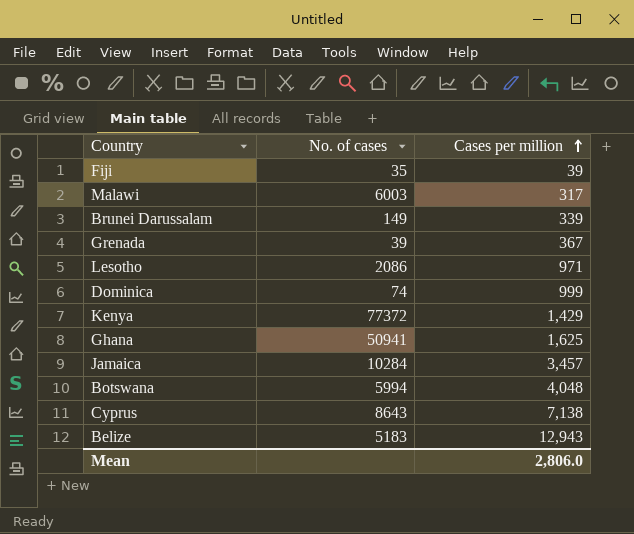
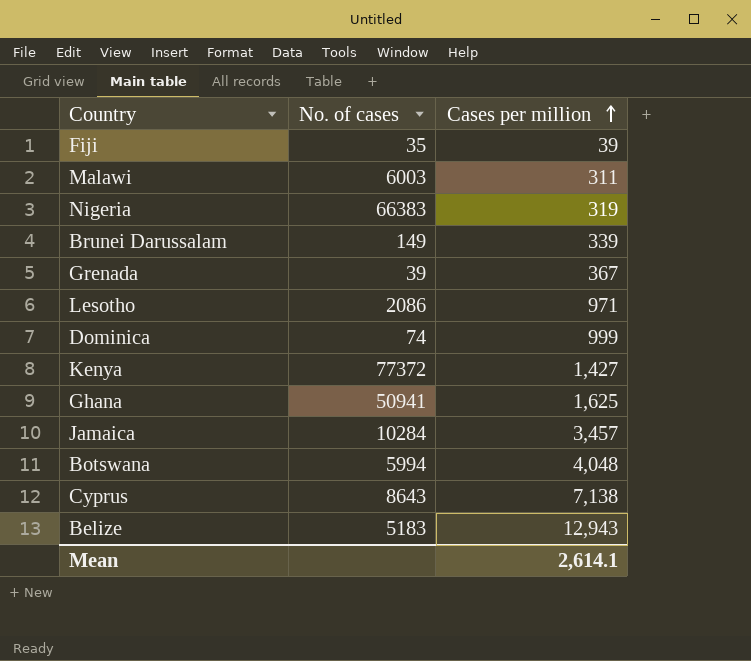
Malawi | Cases per million: 317 -> 311
row Nigeria: none -> 66383 | 319
Kenya | Cases per million: 1,429 -> 1,427
Mean | Cases per million: 2,806.0 -> 2,614.1

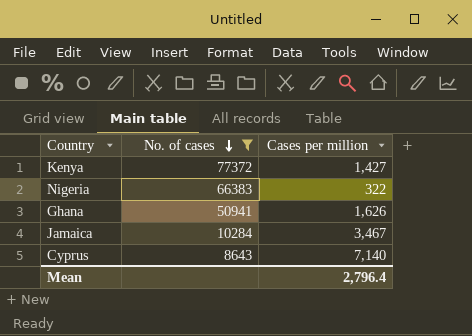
filter: none -> No. of cases >= 8643
row order: Cases per million ascending -> No. of cases descending
Nigeria | Cases per million: 319 -> 322
Ghana | Cases per million: 1,625 -> 1,626
Jamaica | Cases per million: 3,457 -> 3,467
Cyprus | Cases per million: 7,138 -> 7,140
Mean | Cases per million: 2,614.1 -> 2,796.4

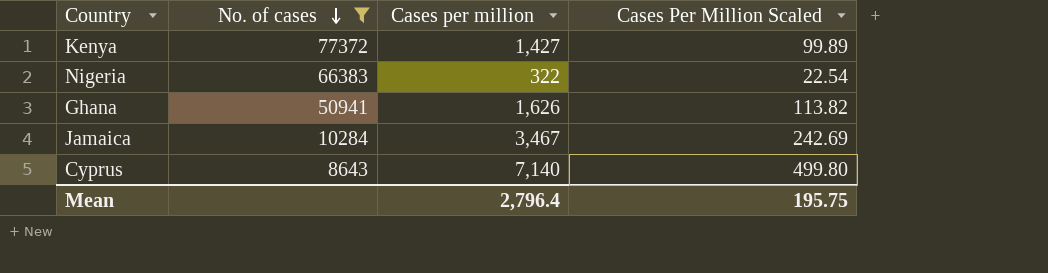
column Cases Per Million Scaled | formula: none -> [Cases per million] * 0.07

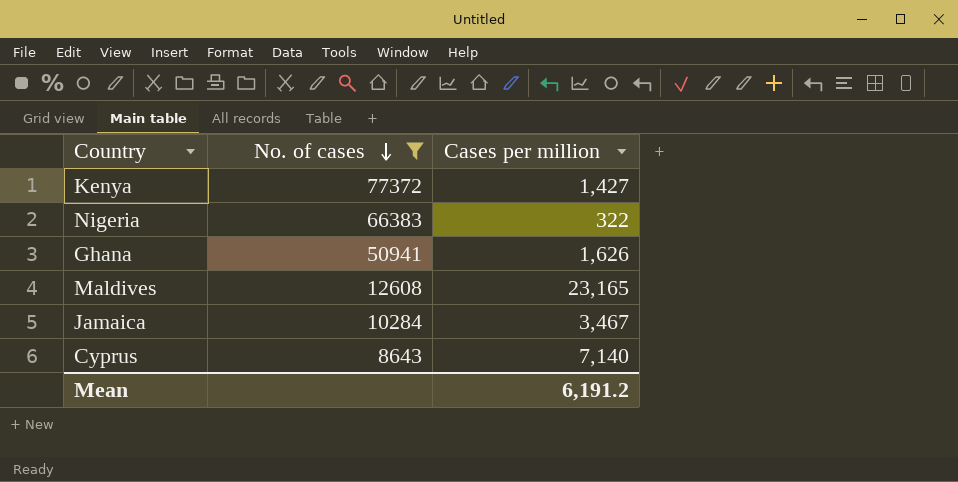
column Cases Per Million Scaled | formula: [Cases per million] * 0.07 -> none
row Maldives: none -> 12608 | 23,165
Mean | Cases per million: 2,796.4 -> 6,191.2

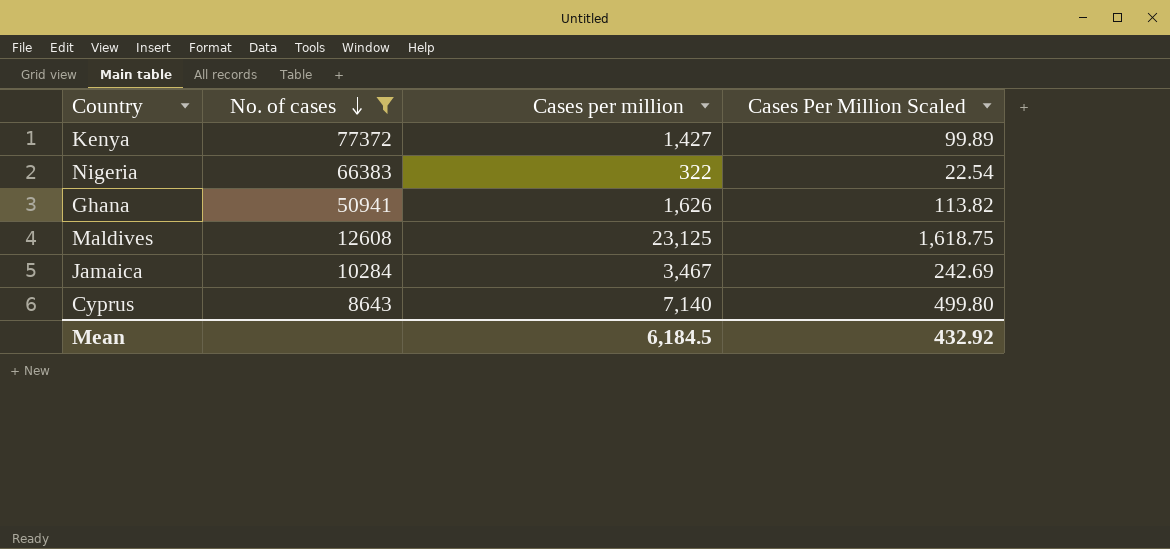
column Cases Per Million Scaled | formula: none -> [Cases per million] * 0.07
Maldives | Cases per million: 23,165 -> 23,125
Mean | Cases per million: 6,191.2 -> 6,184.5

